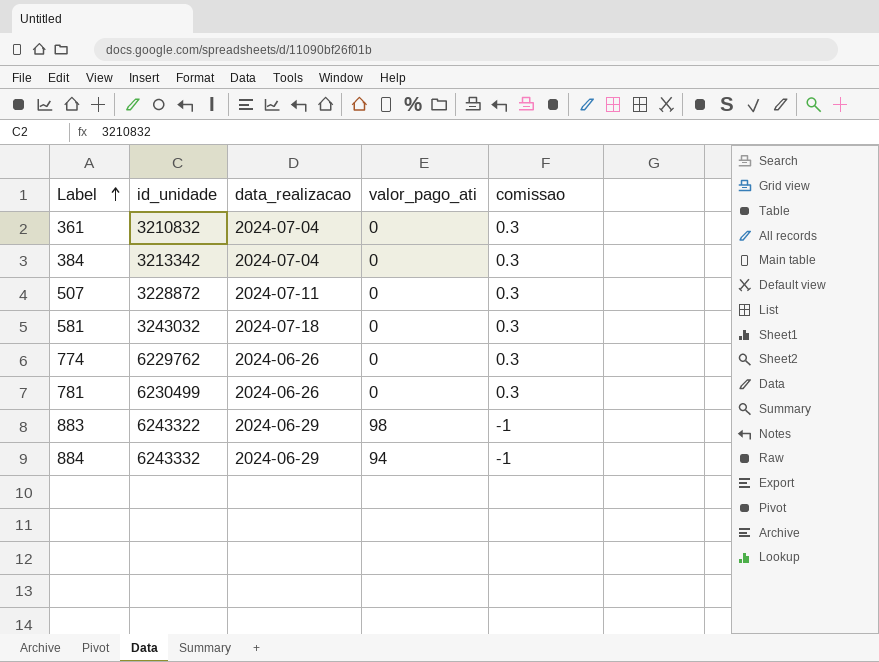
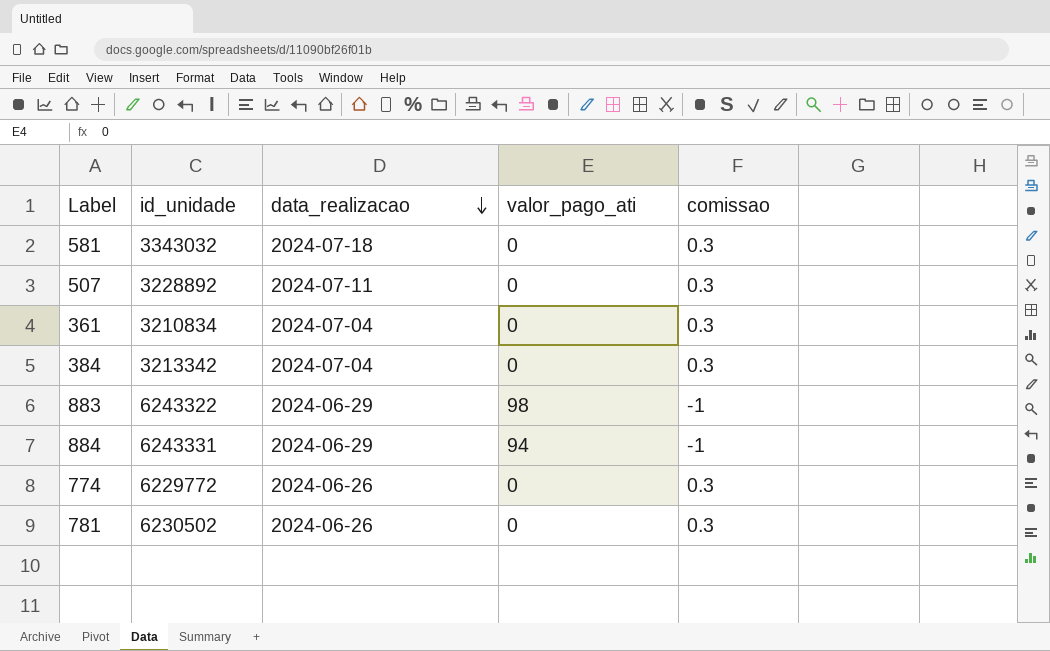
row order: Label ascending -> data_realizacao descending
581 | id_unidade: 3243032 -> 3343032
507 | id_unidade: 3228872 -> 3228892
361 | id_unidade: 3210832 -> 3210834
884 | id_unidade: 6243332 -> 6243331
774 | id_unidade: 6229762 -> 6229772
781 | id_unidade: 6230499 -> 6230502

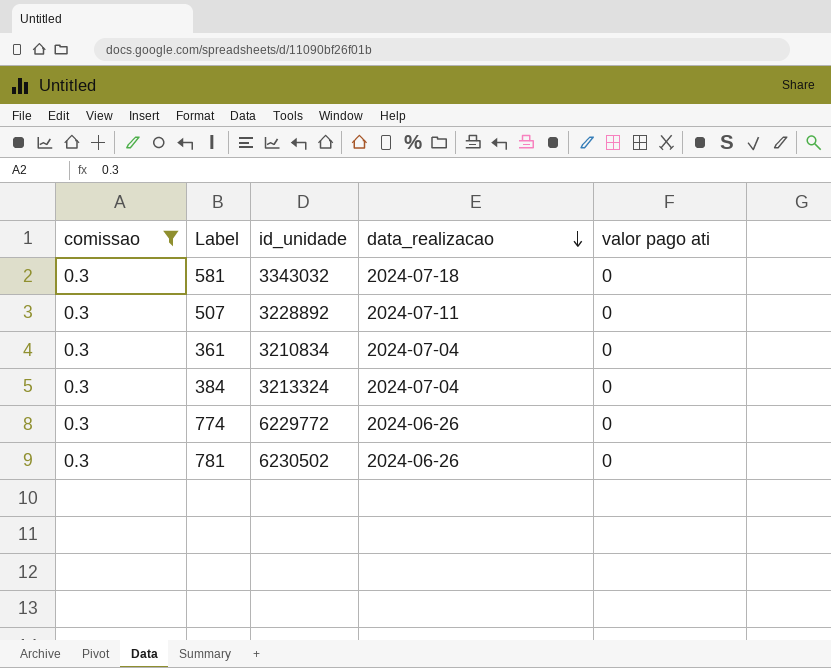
filter: none -> comissao = 0.3
column comissao | position: 5 -> 1
column name: valor_pago_ati -> valor pago ati
384 | id_unidade: 3213342 -> 3213324

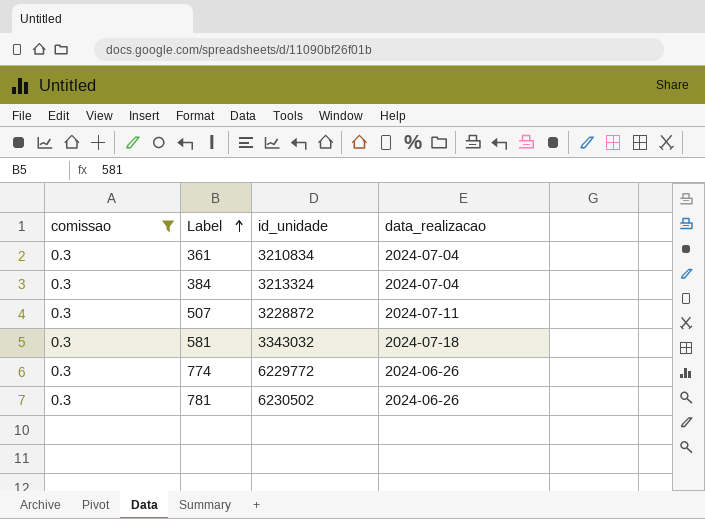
row order: data_realizacao descending -> Label ascending
column valor pago ati | position: 5 -> none
507 | id_unidade: 3228892 -> 3228872

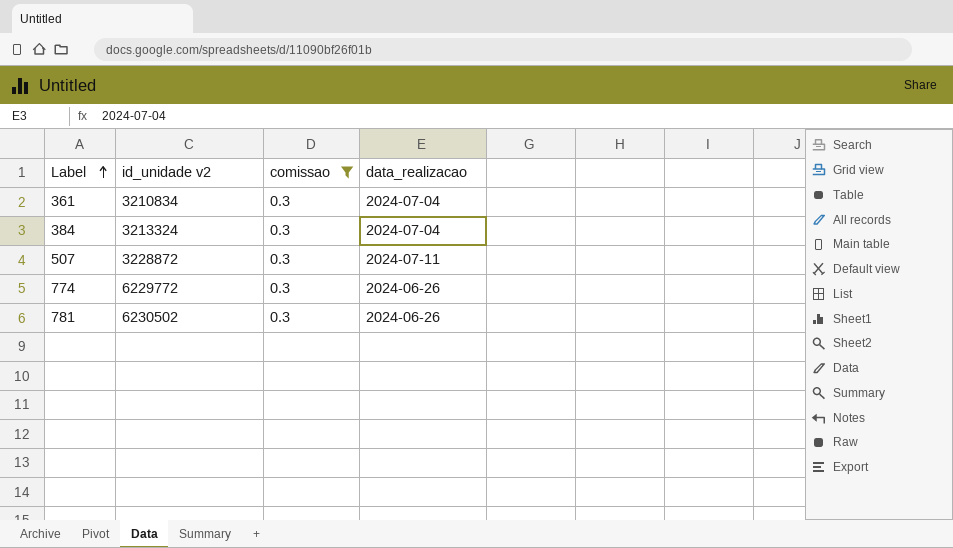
column name: id_unidade -> id_unidade v2
column comissao | position: 1 -> 3
row 581: 0.3 | 3343032 | 2024-07-18 -> none

